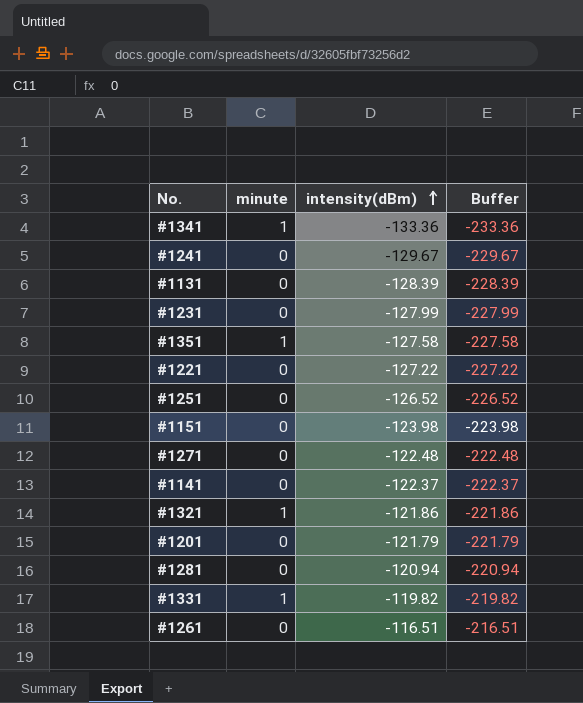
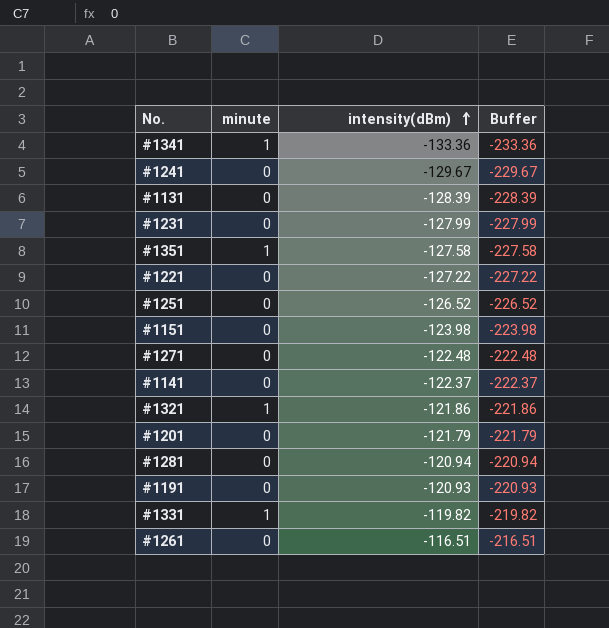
row #1191: none -> 0 | -120.93 | -220.93

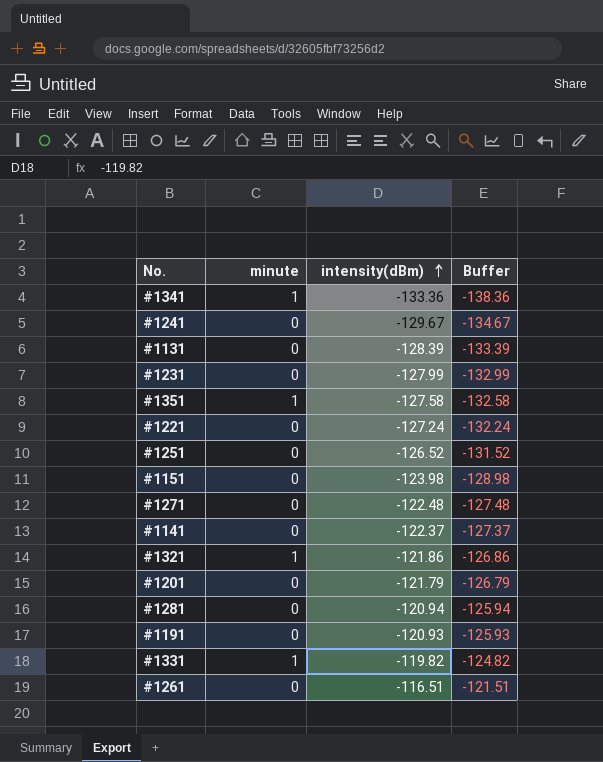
column Buffer | formula: [intensity(dBm)] - 100 -> [intensity(dBm)] - 5
#1221 | intensity(dBm): -127.22 -> -127.24

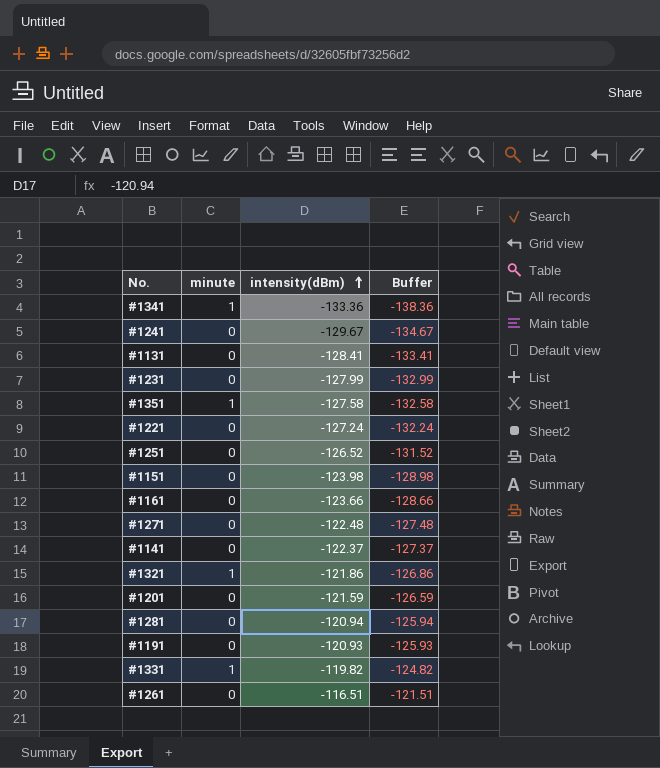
#1131 | intensity(dBm): -128.39 -> -128.41
#1131 | Buffer: -133.39 -> -133.41
row #1161: none -> 0 | -123.66 | -128.66
#1201 | intensity(dBm): -121.79 -> -121.59
#1201 | Buffer: -126.79 -> -126.59

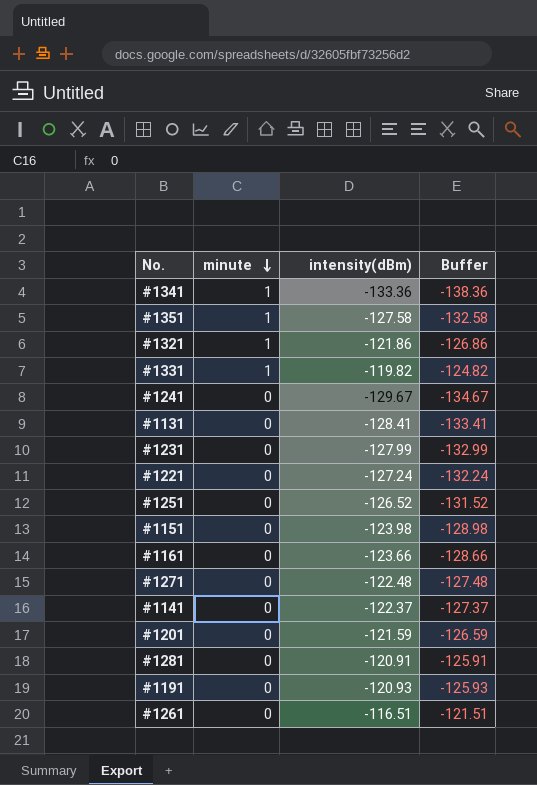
row order: intensity(dBm) ascending -> minute descending
#1281 | intensity(dBm): -120.94 -> -120.91
#1281 | Buffer: -125.94 -> -125.91

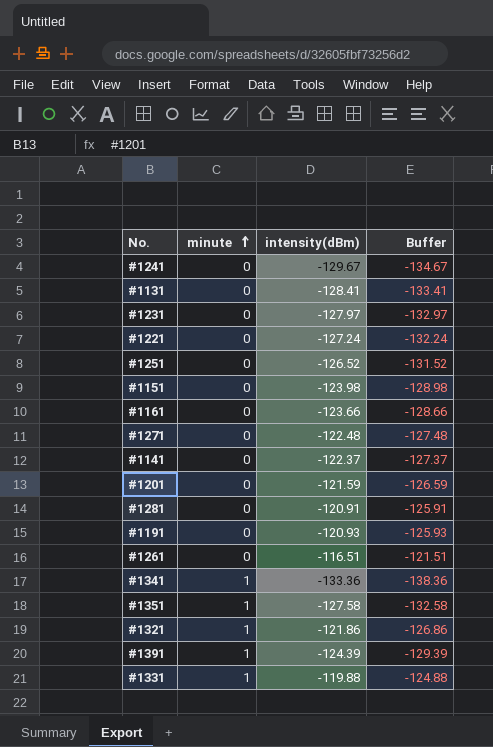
row order: minute descending -> minute ascending
#1231 | intensity(dBm): -127.99 -> -127.97
#1231 | Buffer: -132.99 -> -132.97
row #1391: none -> 1 | -124.39 | -129.39
#1331 | intensity(dBm): -119.82 -> -119.88
#1331 | Buffer: -124.82 -> -124.88

